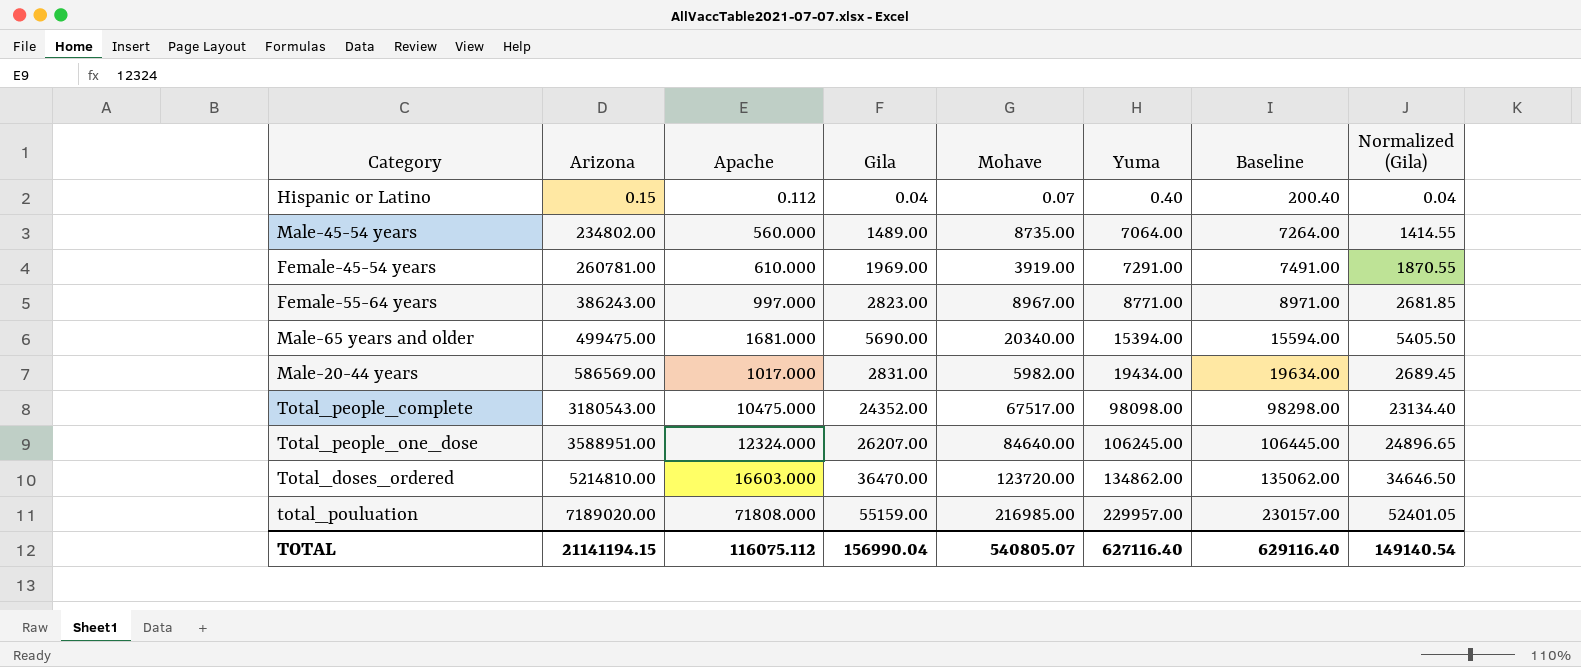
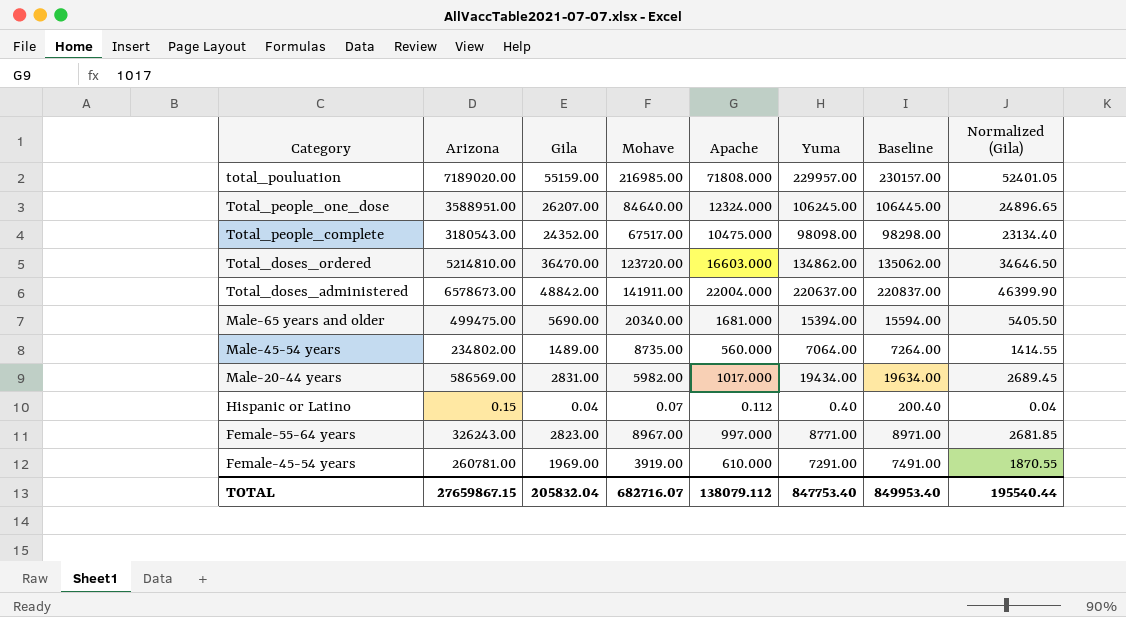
row order: Arizona ascending -> Category descending
column Apache | position: 3 -> 5
row Total_doses_administered: none -> 6578673.00 | 48842.00 | 141911.00 | 22004.000 | 220637.00 | 220837.00 | 46399.90
Female-55-64 years | Arizona: 386243.00 -> 326243.00
TOTAL | Arizona: 21141194.15 -> 27659867.15
TOTAL | Gila: 156990.04 -> 205832.04
TOTAL | Mohave: 540805.07 -> 682716.07
TOTAL | Apache: 116075.112 -> 138079.112
TOTAL | Yuma: 627116.40 -> 847753.40
TOTAL | Baseline: 629116.40 -> 849953.40
TOTAL | Normalized (Gila): 149140.54 -> 195540.44

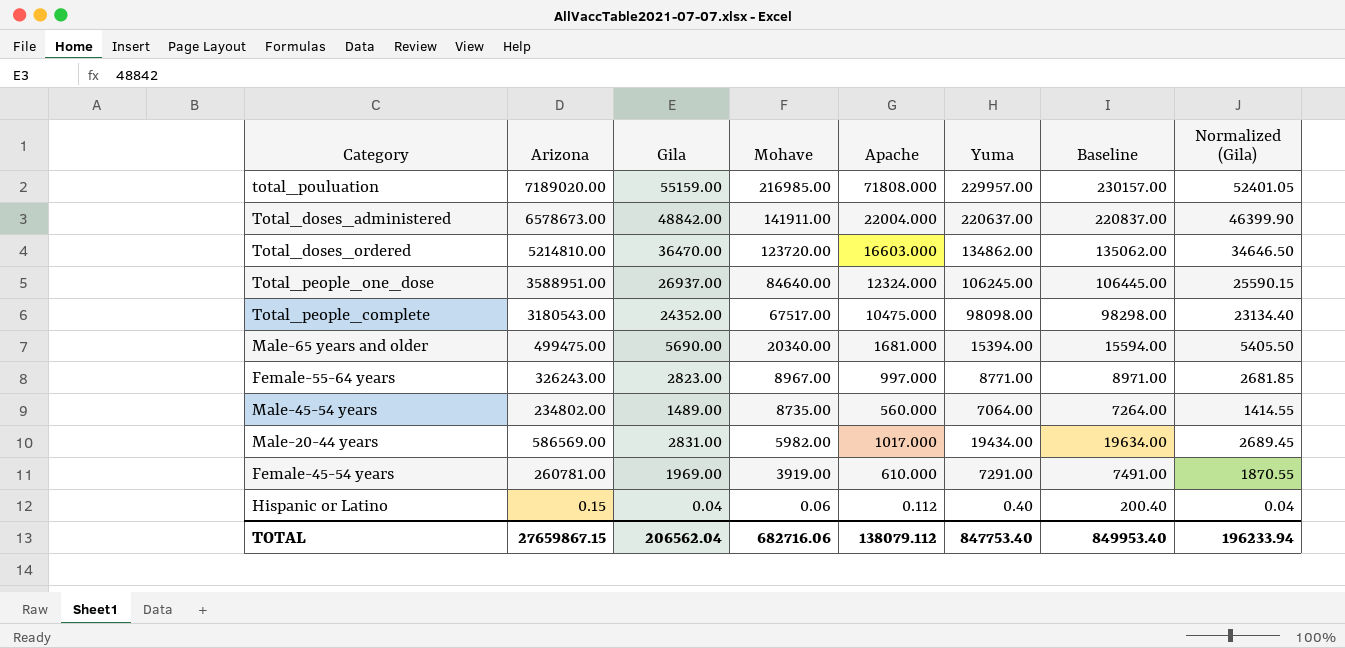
row order: Category descending -> Mohave descending
Total_people_one_dose | Gila: 26207.00 -> 26937.00
Total_people_one_dose | Normalized (Gila): 24896.65 -> 25590.15
Hispanic or Latino | Mohave: 0.07 -> 0.06
TOTAL | Gila: 205832.04 -> 206562.04
TOTAL | Mohave: 682716.07 -> 682716.06
TOTAL | Normalized (Gila): 195540.44 -> 196233.94

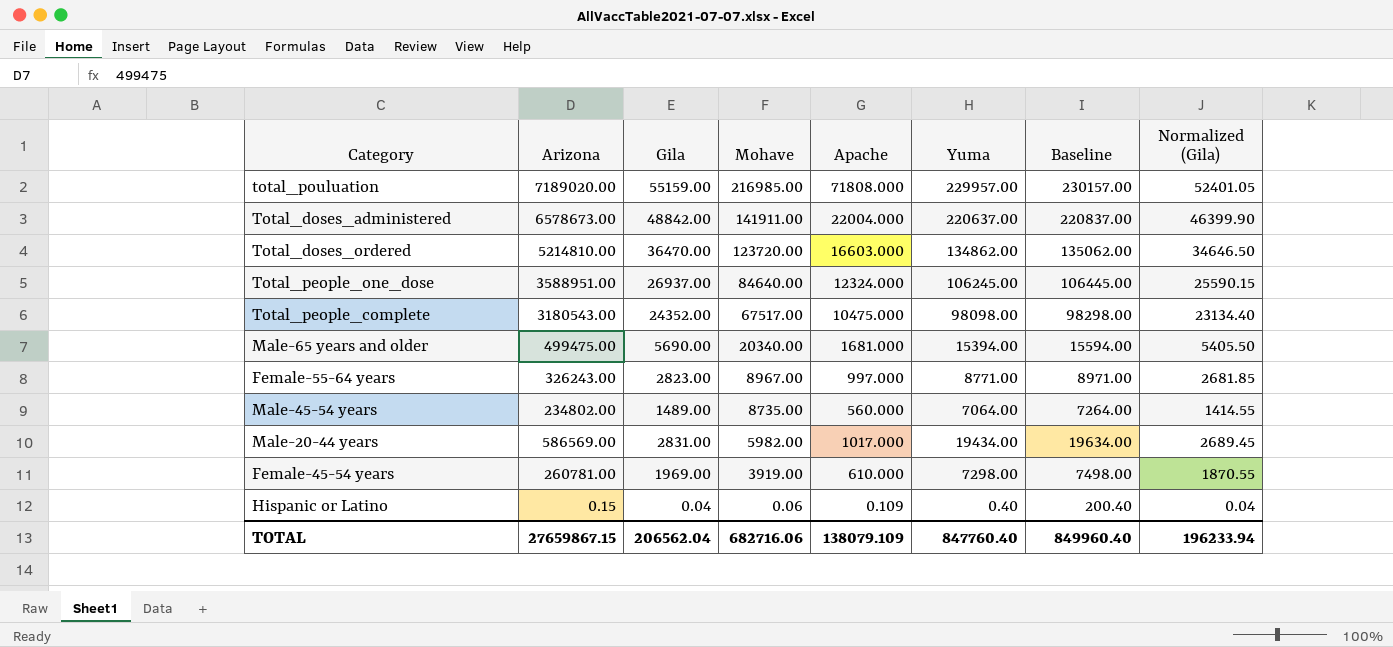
Female-45-54 years | Yuma: 7291.00 -> 7298.00
Female-45-54 years | Baseline: 7491.00 -> 7498.00
Hispanic or Latino | Apache: 0.112 -> 0.109
TOTAL | Apache: 138079.112 -> 138079.109
TOTAL | Yuma: 847753.40 -> 847760.40
TOTAL | Baseline: 849953.40 -> 849960.40

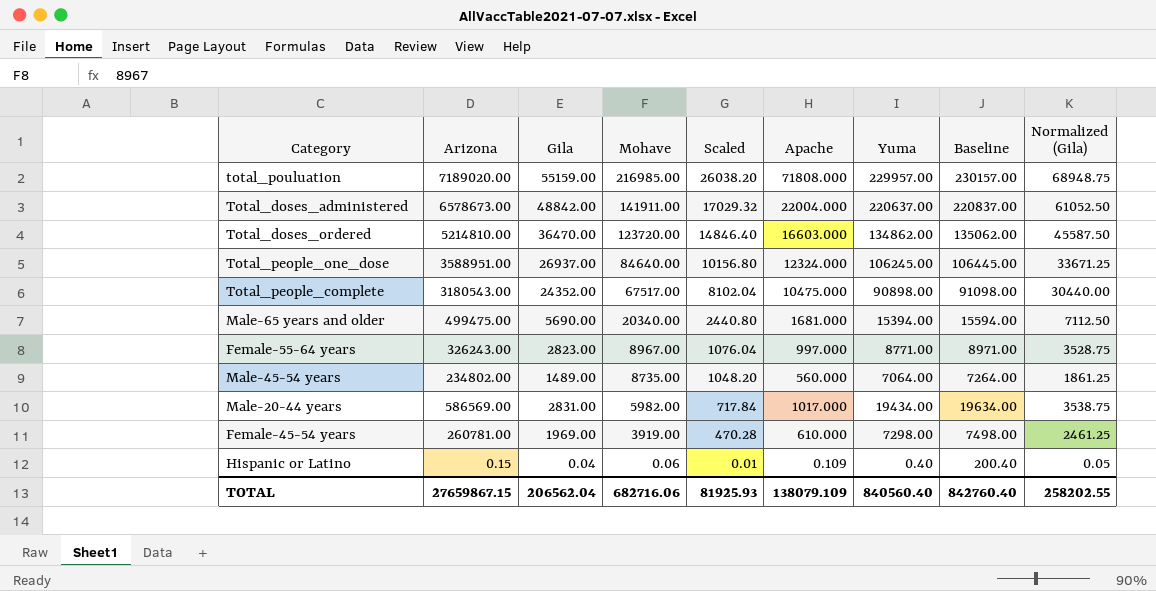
column Scaled | formula: none -> [Mohave] * 0.12
column Normalized (Gila) | formula: [Gila] * 0.95 -> [Gila] * 1.25
Total_people_complete | Yuma: 98098.00 -> 90898.00
Total_people_complete | Baseline: 98298.00 -> 91098.00
TOTAL | Yuma: 847760.40 -> 840560.40
TOTAL | Baseline: 849960.40 -> 842760.40
TOTAL | Normalized (Gila): 196233.94 -> 258202.55

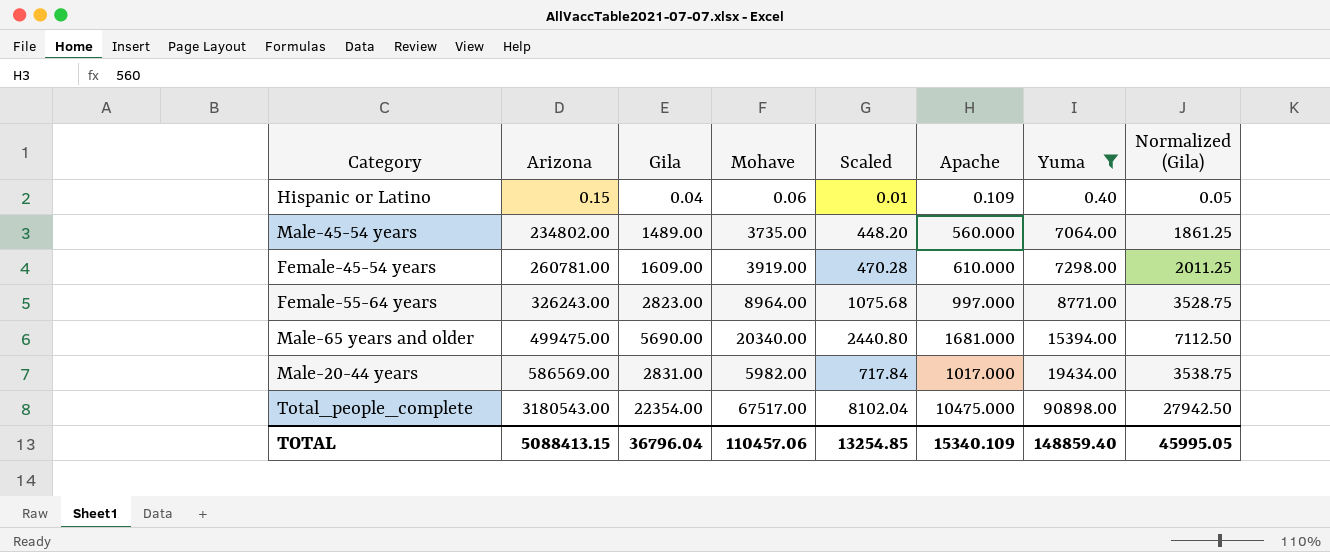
filter: none -> Yuma <= 90898.00
row order: Mohave descending -> Arizona ascending
column Baseline | formula: [Yuma] + 200 -> none
Male-45-54 years | Mohave: 8735.00 -> 3735.00
Male-45-54 years | Scaled: 1048.20 -> 448.20
Female-45-54 years | Gila: 1969.00 -> 1609.00
Female-45-54 years | Normalized (Gila): 2461.25 -> 2011.25
Female-55-64 years | Mohave: 8967.00 -> 8964.00
Female-55-64 years | Scaled: 1076.04 -> 1075.68
Total_people_complete | Gila: 24352.00 -> 22354.00
Total_people_complete | Normalized (Gila): 30440.00 -> 27942.50
TOTAL | Arizona: 27659867.15 -> 5088413.15
TOTAL | Gila: 206562.04 -> 36796.04
TOTAL | Mohave: 682716.06 -> 110457.06
TOTAL | Scaled: 81925.93 -> 13254.85
TOTAL | Apache: 138079.109 -> 15340.109
TOTAL | Yuma: 840560.40 -> 148859.40
TOTAL | Normalized (Gila): 258202.55 -> 45995.05

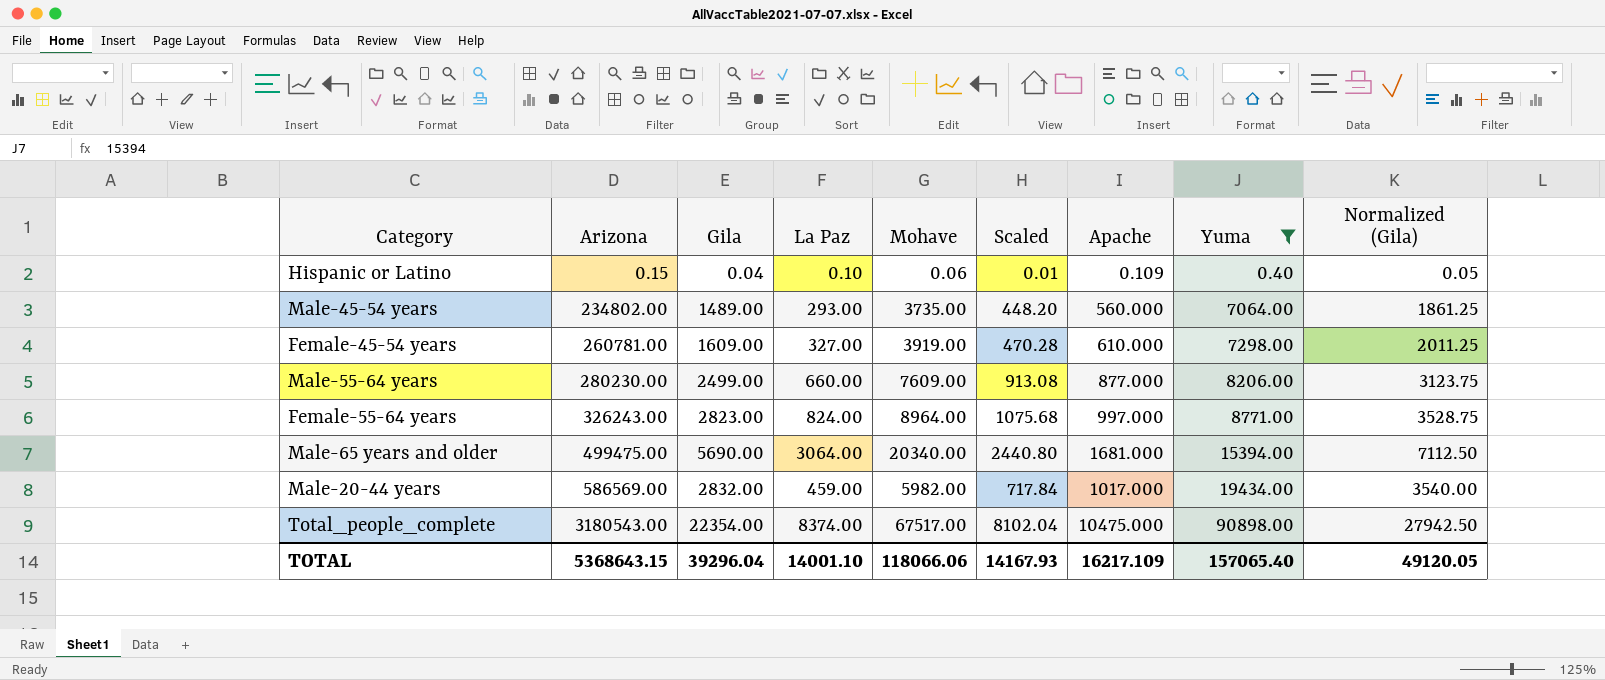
column La Paz | position: none -> 4
row Male-55-64 years: none -> 280230.00 | 2499.00 | 660.00 | 7609.00 | 913.08 | 877.000 | 8206.00 | 3123.75
Male-20-44 years | Gila: 2831.00 -> 2832.00
Male-20-44 years | Normalized (Gila): 3538.75 -> 3540.00
TOTAL | Arizona: 5088413.15 -> 5368643.15
TOTAL | Gila: 36796.04 -> 39296.04
TOTAL | Mohave: 110457.06 -> 118066.06
TOTAL | Scaled: 13254.85 -> 14167.93
TOTAL | Apache: 15340.109 -> 16217.109
TOTAL | Yuma: 148859.40 -> 157065.40
TOTAL | Normalized (Gila): 45995.05 -> 49120.05

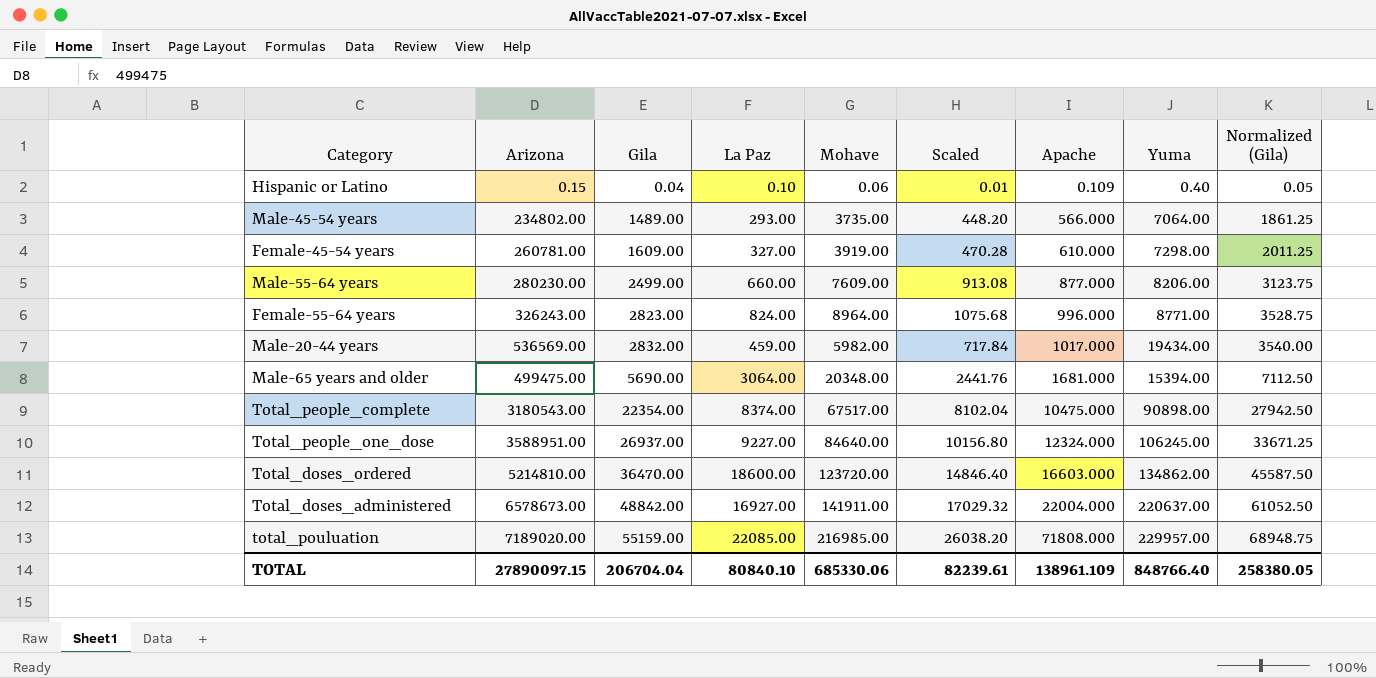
filter: Yuma <= 90898.00 -> none
row order: Arizona ascending -> Gila ascending
Male-45-54 years | Apache: 560.000 -> 566.000
Female-55-64 years | Apache: 997.000 -> 996.000
Male-20-44 years | Arizona: 586569.00 -> 536569.00
Male-65 years and older | Mohave: 20340.00 -> 20348.00
Male-65 years and older | Scaled: 2440.80 -> 2441.76
TOTAL | Arizona: 5368643.15 -> 27890097.15
TOTAL | Gila: 39296.04 -> 206704.04
TOTAL | La Paz: 14001.10 -> 80840.10
TOTAL | Mohave: 118066.06 -> 685330.06
TOTAL | Scaled: 14167.93 -> 82239.61
TOTAL | Apache: 16217.109 -> 138961.109
TOTAL | Yuma: 157065.40 -> 848766.40
TOTAL | Normalized (Gila): 49120.05 -> 258380.05

